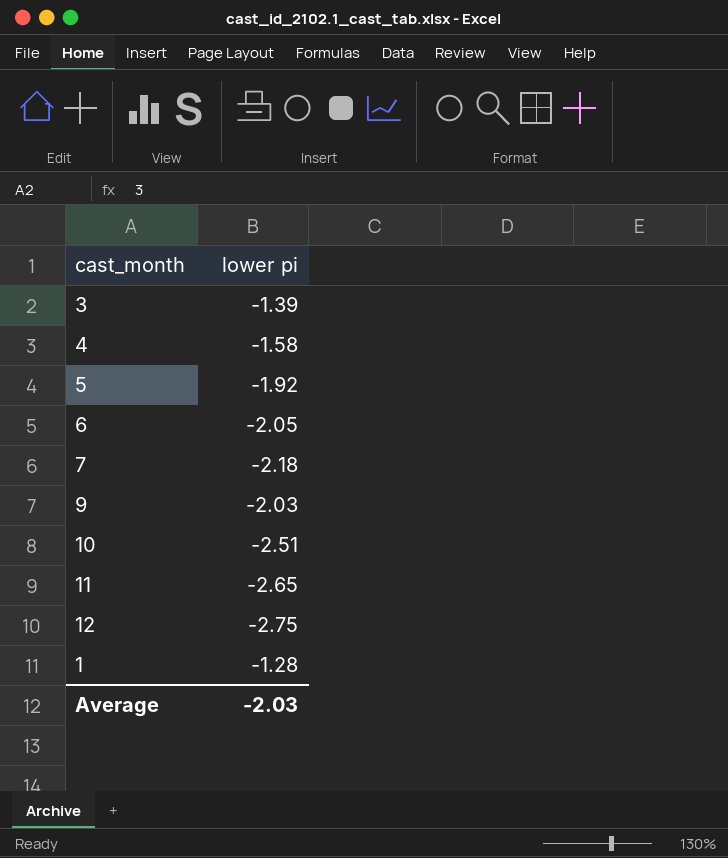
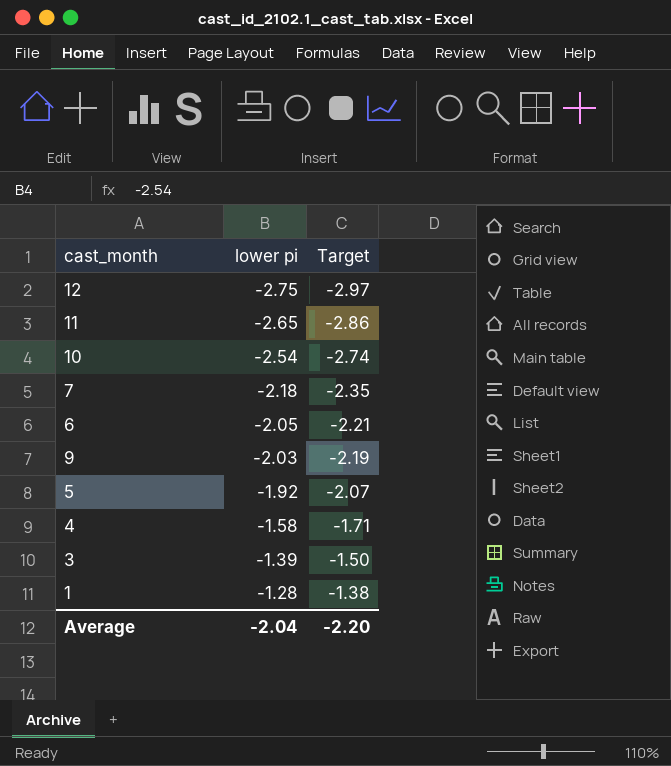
row order: none -> lower pi ascending
column Target | formula: none -> [lower pi] * 1.08
10 | lower pi: -2.51 -> -2.54
Average | lower pi: -2.03 -> -2.04

